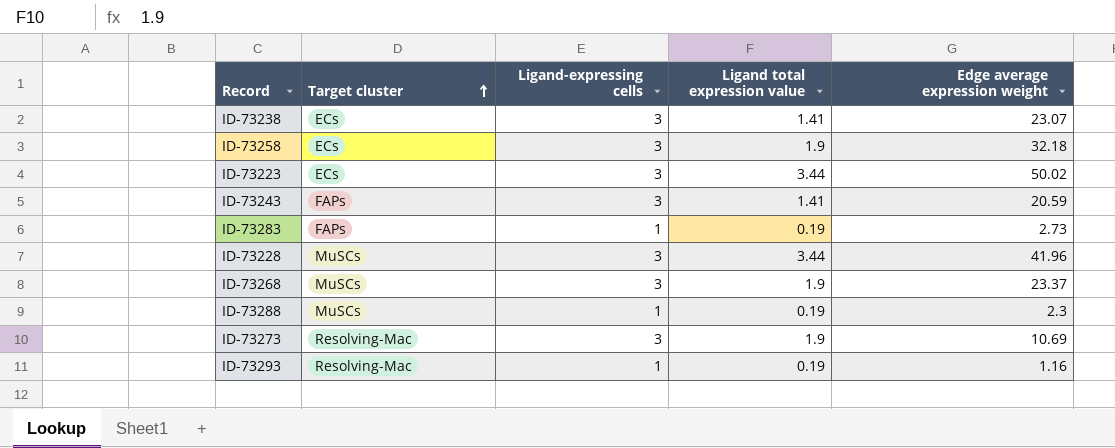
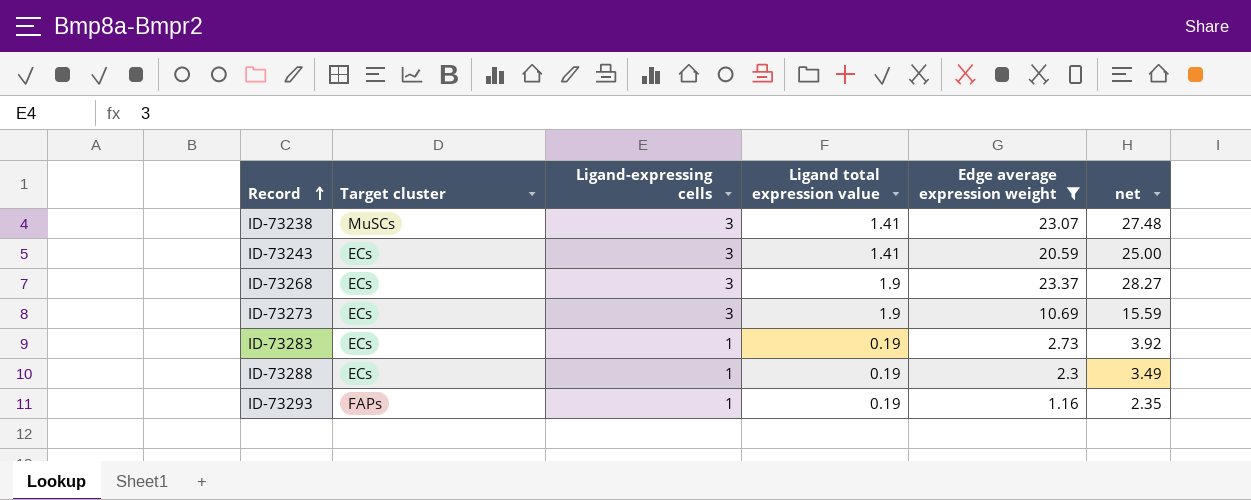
filter: none -> Edge average expression weight <= 23.37
row order: Target cluster ascending -> Record ascending
column net | formula: none -> [Ligand-expressing cells] + [Ligand total expression value] + [Edge average expression weight]
ID-73238 | Target cluster: ECs -> MuSCs
ID-73243 | Target cluster: FAPs -> ECs
ID-73268 | Target cluster: MuSCs -> ECs
ID-73273 | Target cluster: Resolving-Mac -> ECs
ID-73283 | Target cluster: FAPs -> ECs
ID-73288 | Target cluster: MuSCs -> ECs
ID-73293 | Target cluster: Resolving-Mac -> FAPs

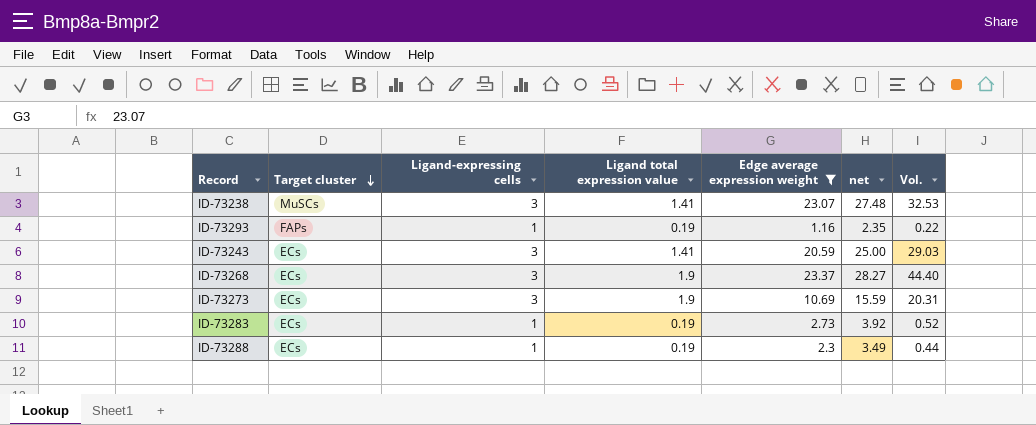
row order: Record ascending -> Target cluster descending
column Vol. | formula: none -> [Ligand total expression value] * [Edge average expression weight]

